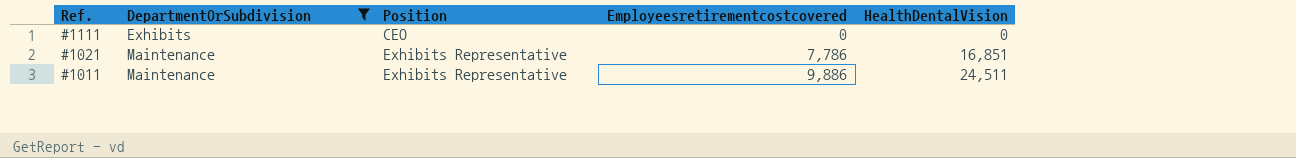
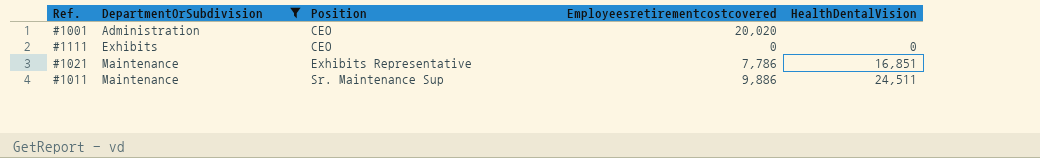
row #1001: none -> Administration | CEO | 20,020 | none
#1011 | Position: Exhibits Representative -> Sr. Maintenance Sup

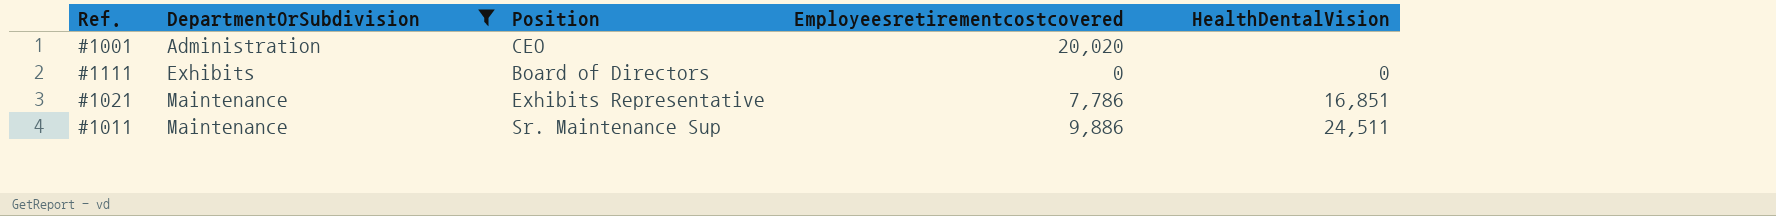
#1111 | Position: CEO -> Board of Directors

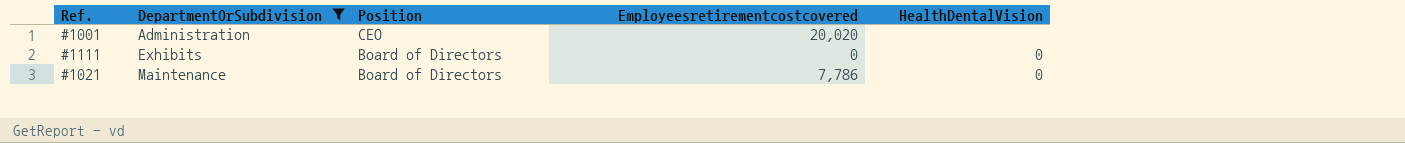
row #1011: Maintenance | Sr. Maintenance Sup | 9,886 | 24,511 -> none
#1021 | Position: Exhibits Representative -> Board of Directors
#1021 | HealthDentalVision: 16,851 -> 0

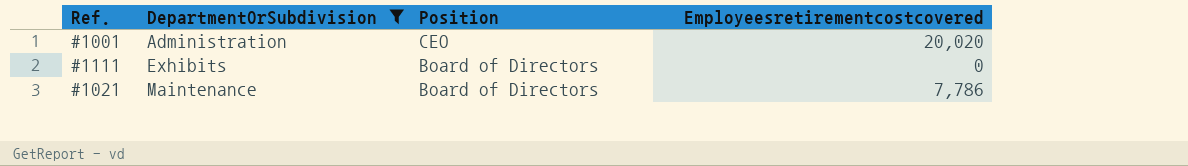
column HealthDentalVision | position: 5 -> none

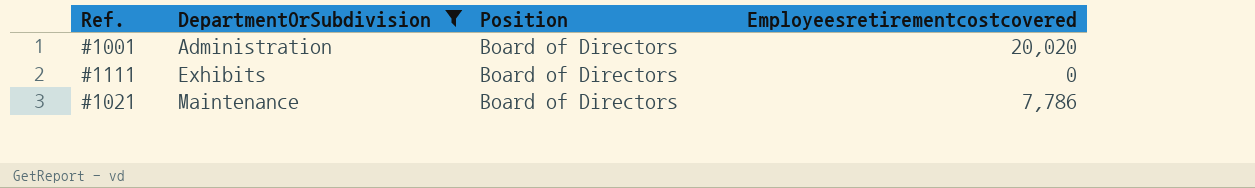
#1001 | Position: CEO -> Board of Directors

